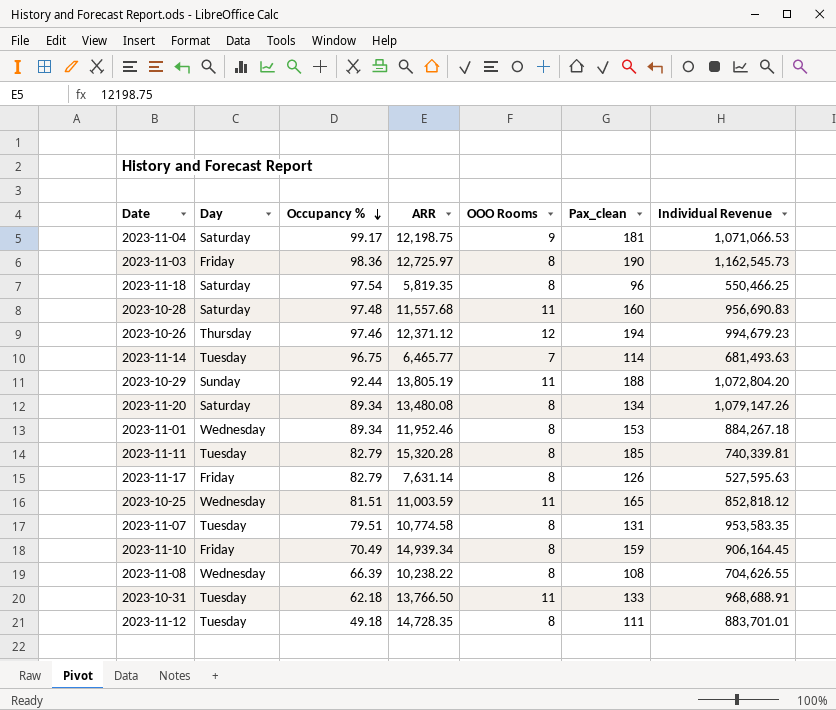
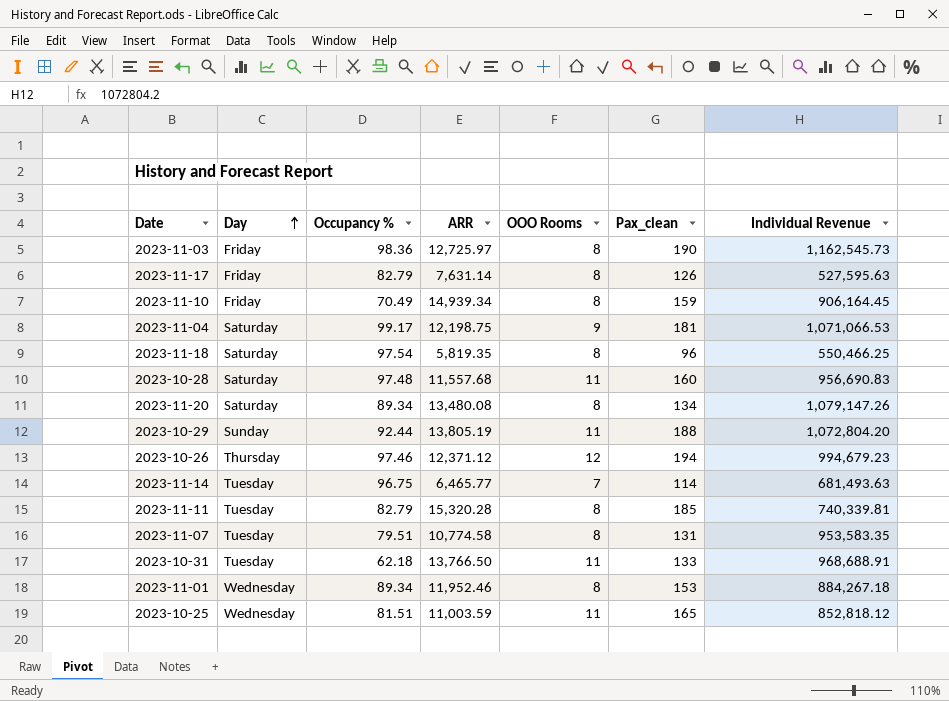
row order: Occupancy % descending -> Day ascending
row 2023-11-08: Wednesday | 66.39 | 10,238.22 | 8 | 108 | 704,626.55 -> none
row 2023-11-12: Tuesday | 49.18 | 14,728.35 | 8 | 111 | 883,701.01 -> none

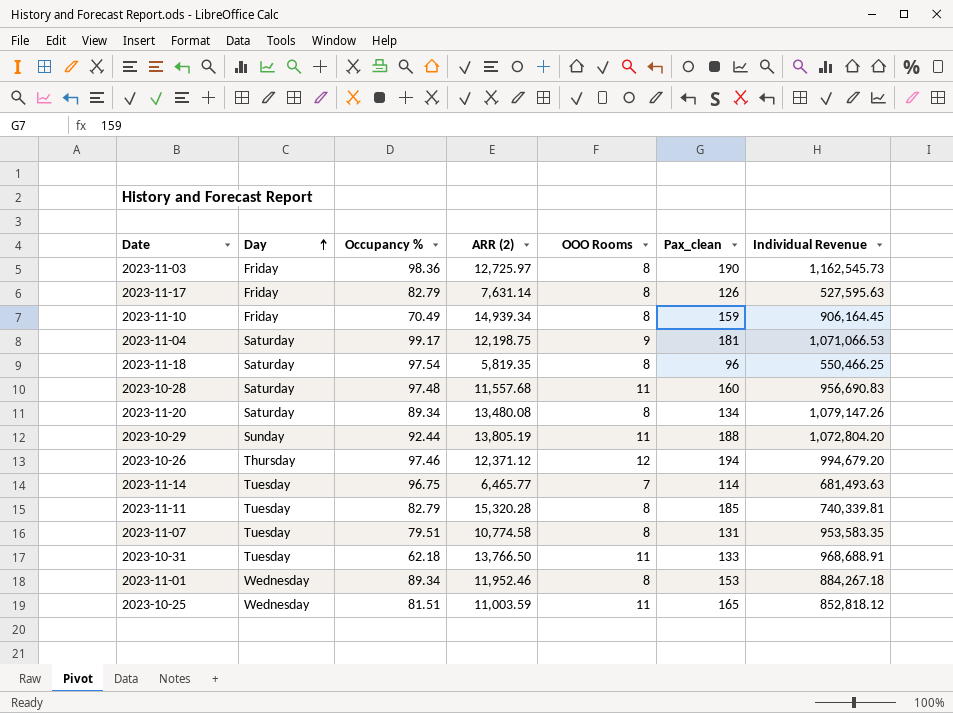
column name: ARR -> ARR (2)
2023-10-26 | Individual Revenue: 994,679.23 -> 994,679.20

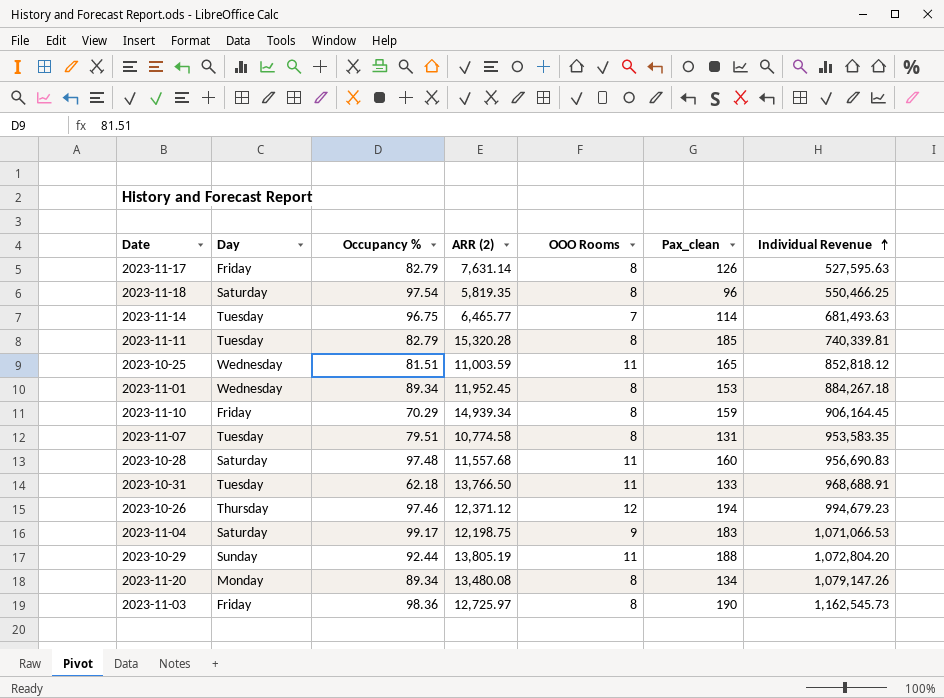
row order: Day ascending -> Individual Revenue ascending
2023-11-01 | ARR (2): 11,952.46 -> 11,952.45
2023-11-10 | Occupancy %: 70.49 -> 70.29
2023-10-26 | Individual Revenue: 994,679.20 -> 994,679.23
2023-11-04 | Pax_clean: 181 -> 183
2023-11-20 | Day: Saturday -> Monday

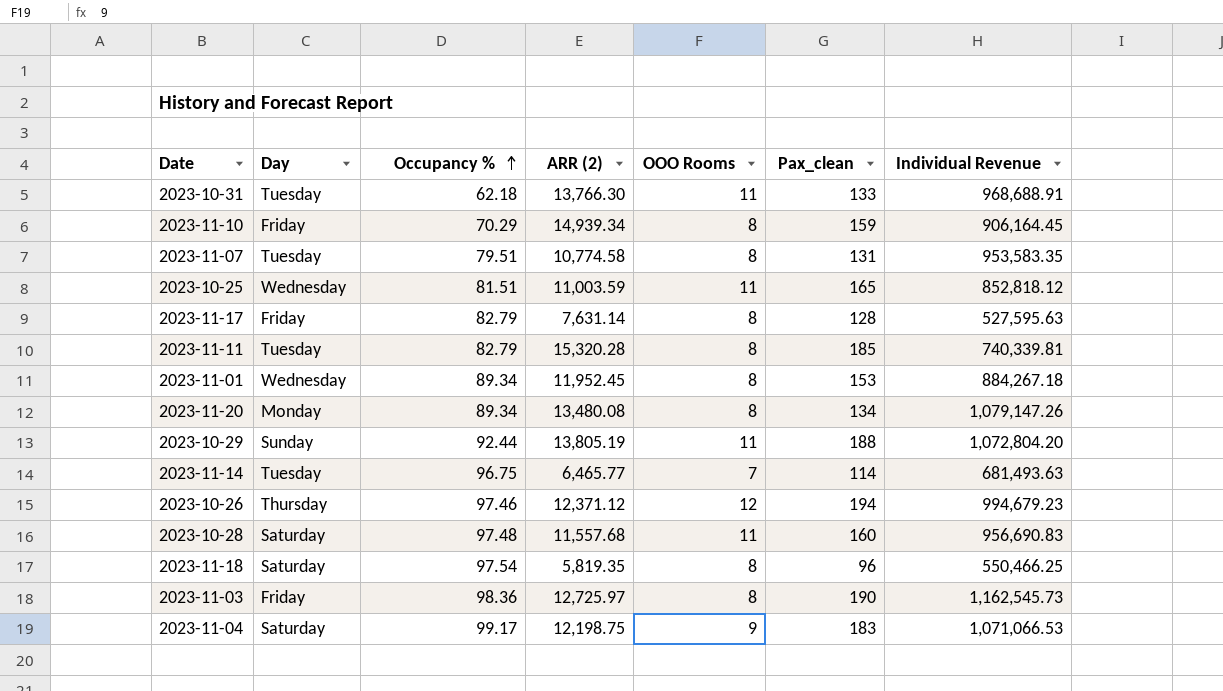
row order: Individual Revenue ascending -> Occupancy % ascending
2023-10-31 | ARR (2): 13,766.50 -> 13,766.30
2023-11-17 | Pax_clean: 126 -> 128

